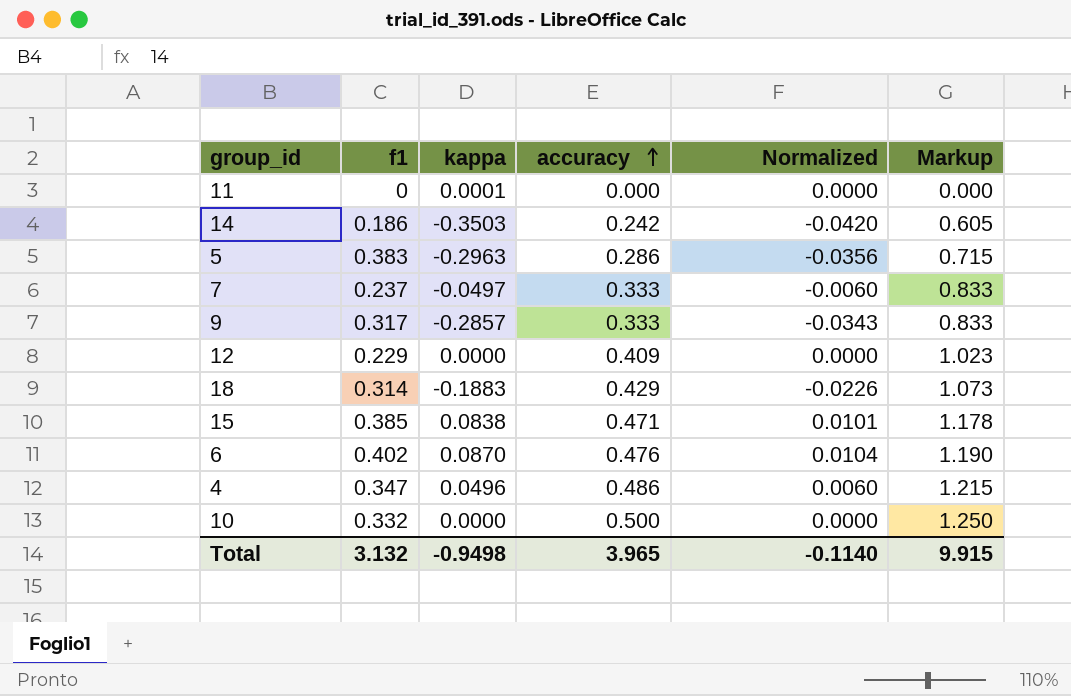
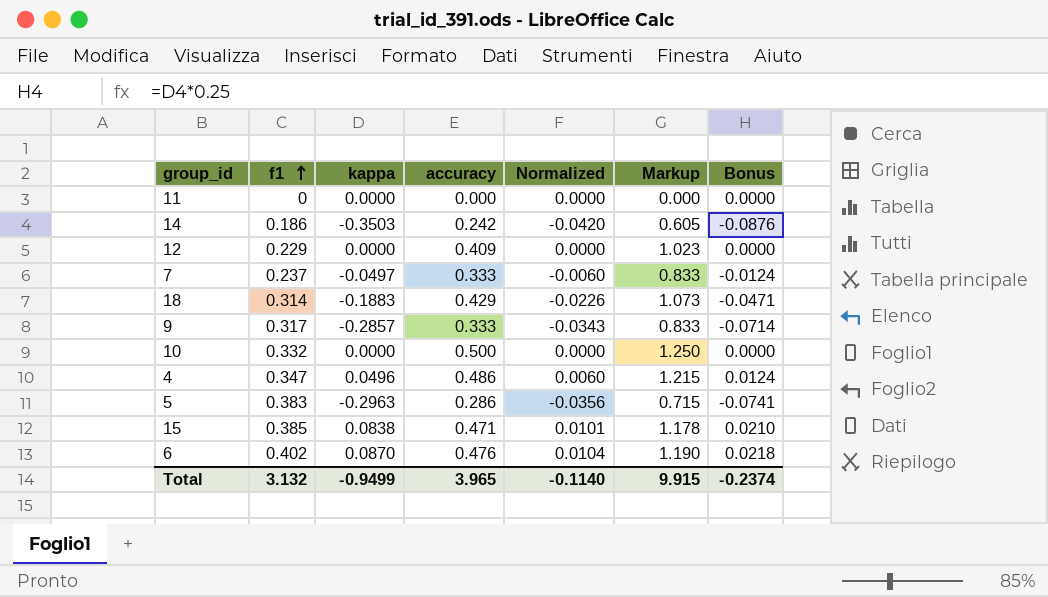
row order: accuracy ascending -> f1 ascending
column Bonus | formula: none -> [kappa] * 0.25
11 | kappa: 0.0001 -> 0.0000
Total | kappa: -0.9498 -> -0.9499

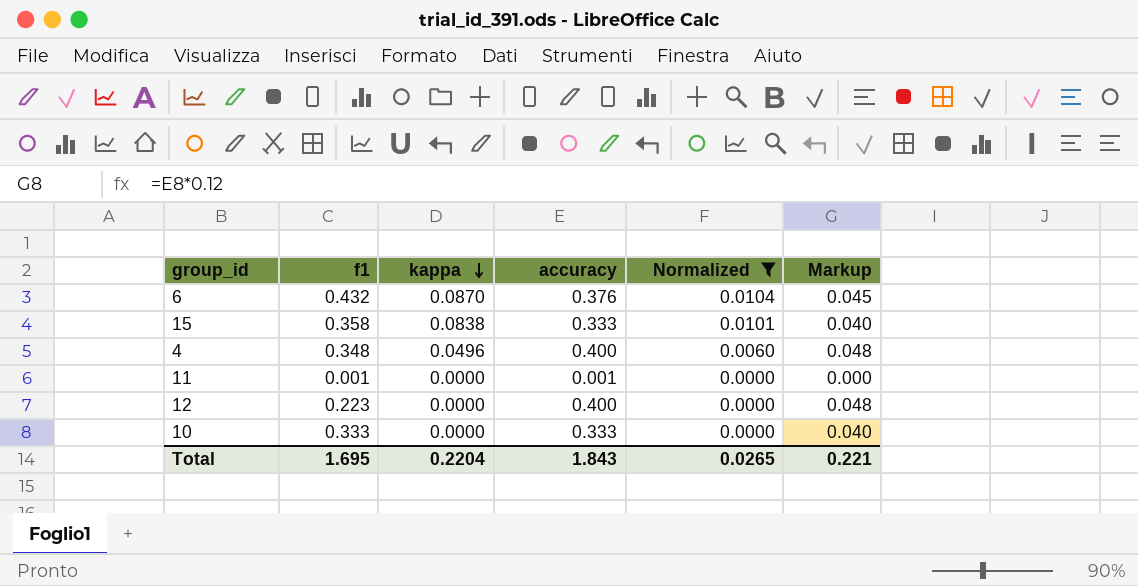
filter: none -> Normalized >= 0.0000
row order: f1 ascending -> kappa descending
column Bonus | formula: [kappa] * 0.25 -> none
column Markup | formula: [accuracy] * 2.5 -> [accuracy] * 0.12
6 | f1: 0.402 -> 0.432
6 | accuracy: 0.476 -> 0.376
15 | f1: 0.385 -> 0.358
15 | accuracy: 0.471 -> 0.333
4 | f1: 0.347 -> 0.348
4 | accuracy: 0.486 -> 0.400
11 | f1: 0 -> 0.001
11 | accuracy: 0.000 -> 0.001
12 | f1: 0.229 -> 0.223
12 | accuracy: 0.409 -> 0.400
10 | f1: 0.332 -> 0.333
10 | accuracy: 0.500 -> 0.333
Total | f1: 3.132 -> 1.695
Total | kappa: -0.9499 -> 0.2204
Total | accuracy: 3.965 -> 1.843
Total | Normalized: -0.1140 -> 0.0265
Total | Markup: 9.915 -> 0.221

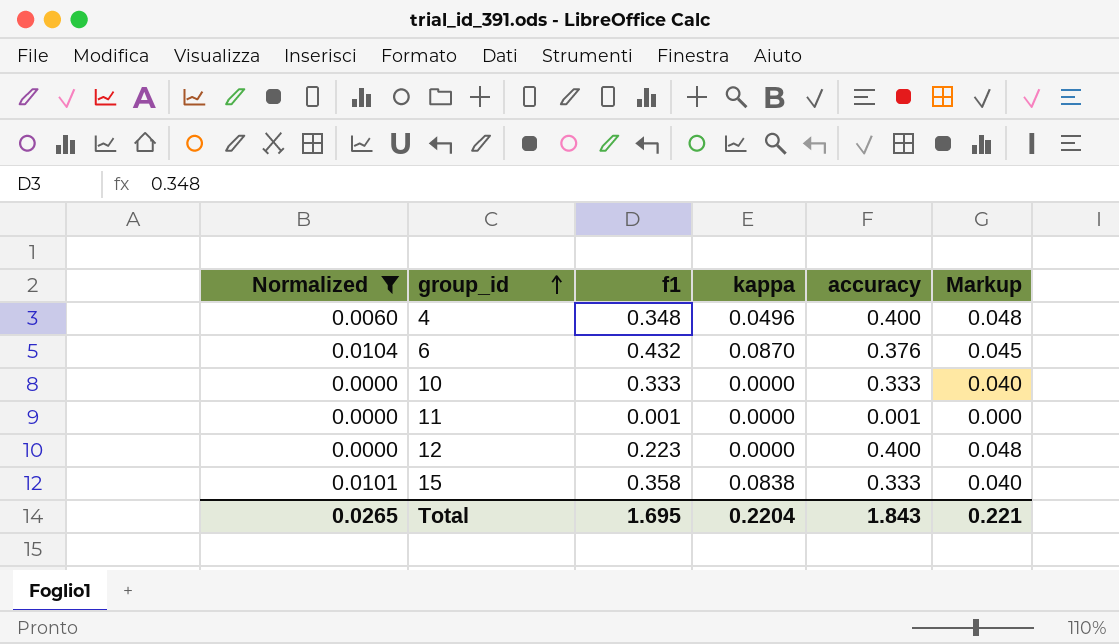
row order: kappa descending -> group_id ascending
column Normalized | position: 5 -> 1

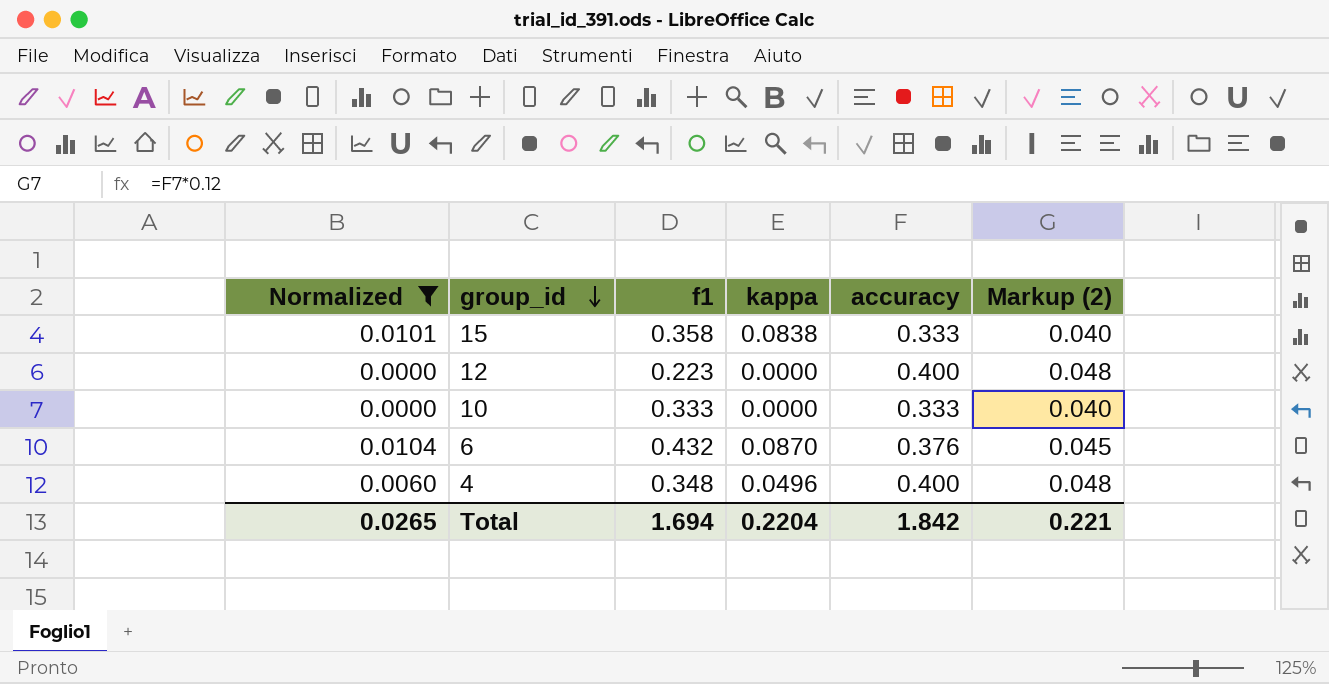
row order: group_id ascending -> group_id descending
column name: Markup -> Markup (2)
row 11: 0.0000 | 0.001 | 0.0000 | 0.001 | 0.000 -> none
Total | f1: 1.695 -> 1.694
Total | accuracy: 1.843 -> 1.842

